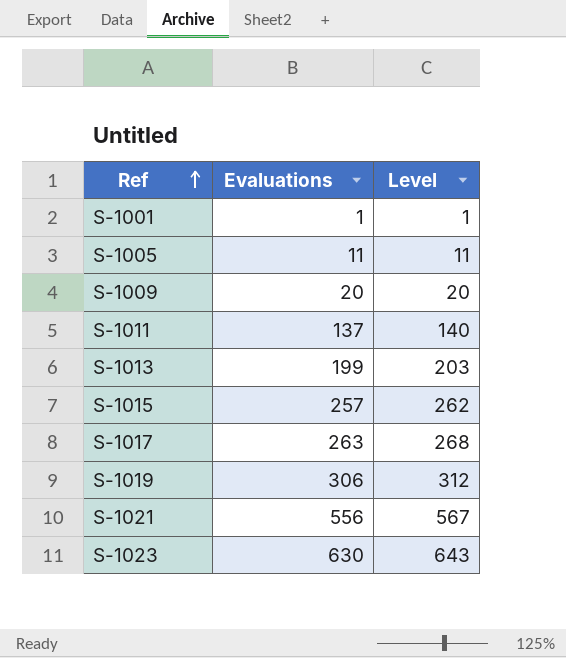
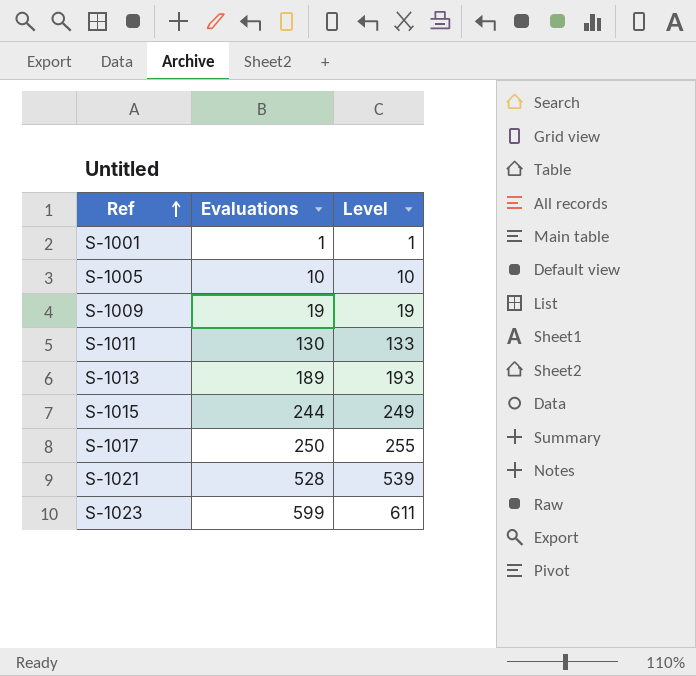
row S-1019: 306 | 312 -> none
S-1005 | Evaluations: 11 -> 10
S-1005 | Level: 11 -> 10
S-1009 | Evaluations: 20 -> 19
S-1009 | Level: 20 -> 19
S-1011 | Evaluations: 137 -> 130
S-1011 | Level: 140 -> 133
S-1013 | Evaluations: 199 -> 189
S-1013 | Level: 203 -> 193
S-1015 | Evaluations: 257 -> 244
S-1015 | Level: 262 -> 249
S-1017 | Evaluations: 263 -> 250
S-1017 | Level: 268 -> 255
S-1021 | Evaluations: 556 -> 528
S-1021 | Level: 567 -> 539
S-1023 | Evaluations: 630 -> 599
S-1023 | Level: 643 -> 611

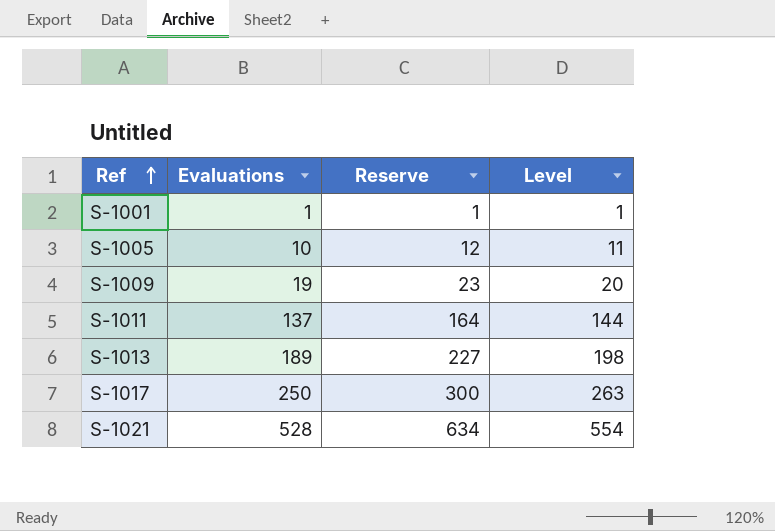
column Reserve | formula: none -> [Evaluations] * 1.2
column Level | formula: [Evaluations] * 1.02 -> [Evaluations] * 1.05
row S-1015: 244 | 249 -> none
row S-1023: 599 | 611 -> none
S-1011 | Evaluations: 130 -> 137

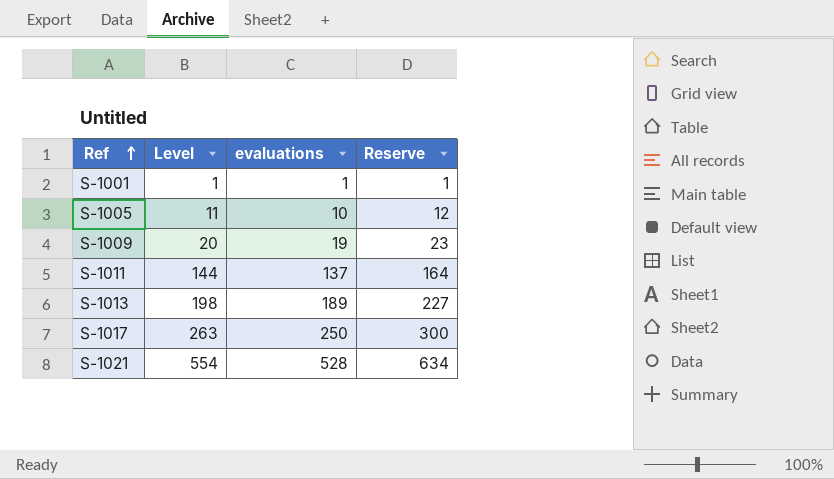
column Level | position: 4 -> 2
column name: Evaluations -> evaluations

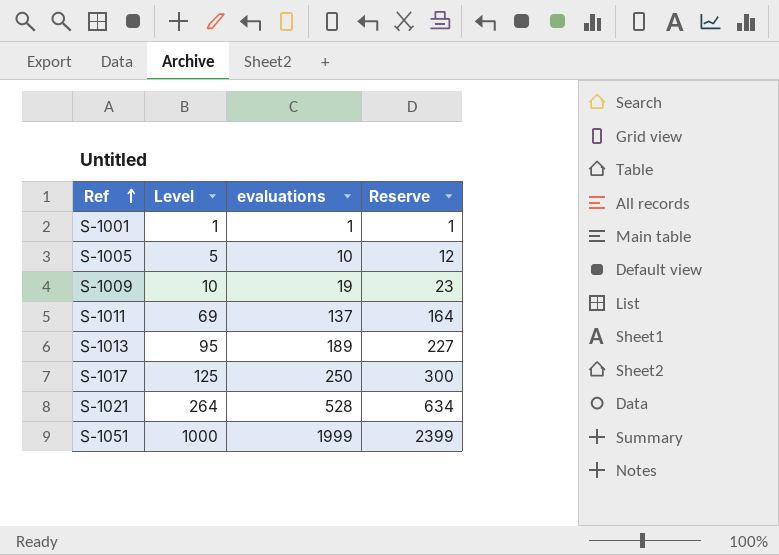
column Level | formula: [evaluations] * 1.05 -> [evaluations] * 0.5
row S-1051: none -> 1000 | 1999 | 2399

